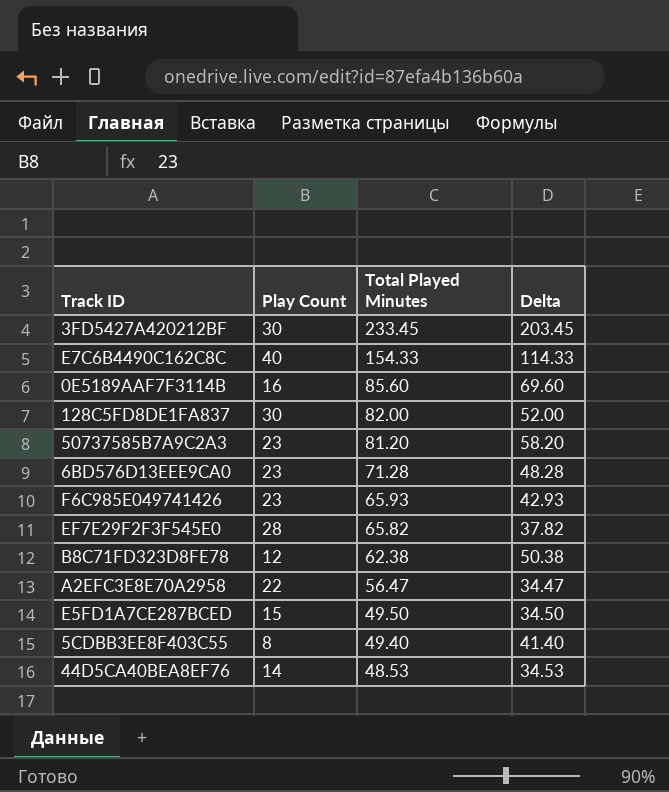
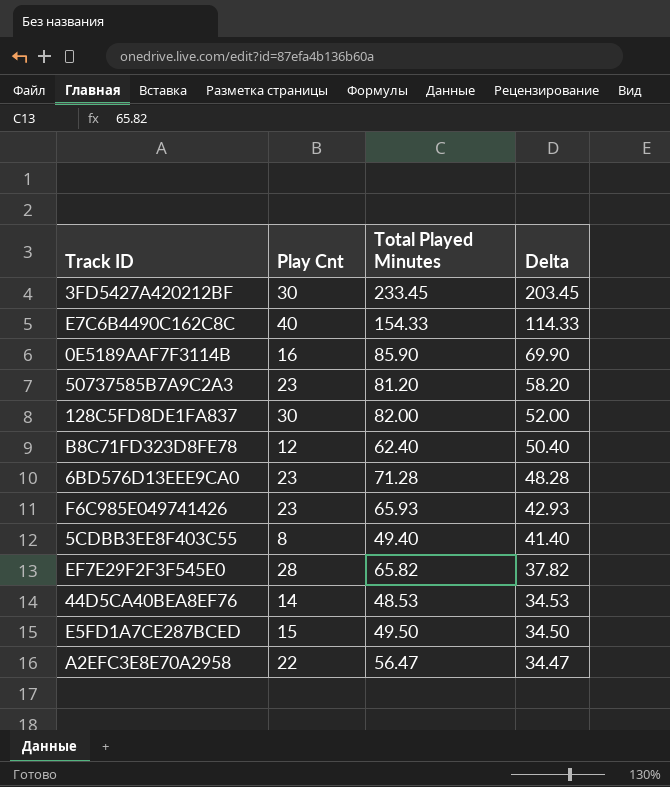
row order: Total Played Minutes descending -> Delta descending
column name: Play Count -> Play Cnt
0E5189AAF7F3114B | Total Played Minutes: 85.60 -> 85.90
0E5189AAF7F3114B | Delta: 69.60 -> 69.90
B8C71FD323D8FE78 | Total Played Minutes: 62.38 -> 62.40
B8C71FD323D8FE78 | Delta: 50.38 -> 50.40

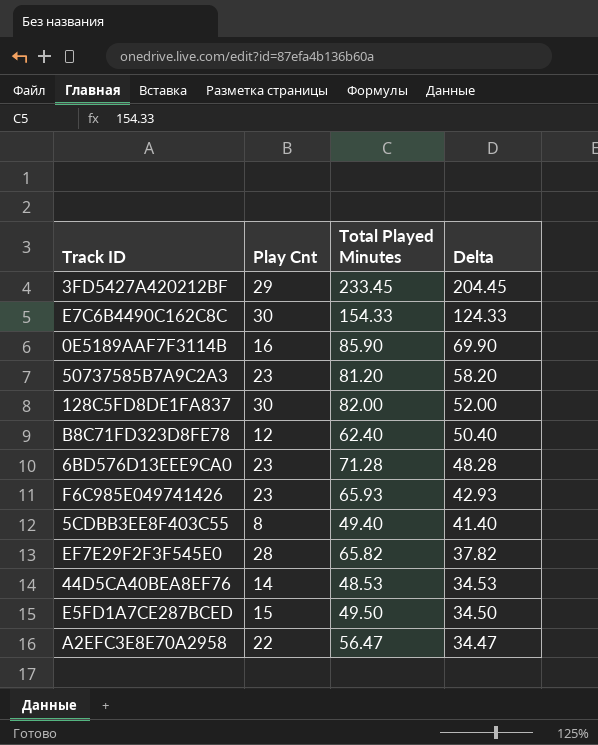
3FD5427A420212BF | Play Cnt: 30 -> 29
3FD5427A420212BF | Delta: 203.45 -> 204.45
E7C6B4490C162C8C | Play Cnt: 40 -> 30
E7C6B4490C162C8C | Delta: 114.33 -> 124.33

